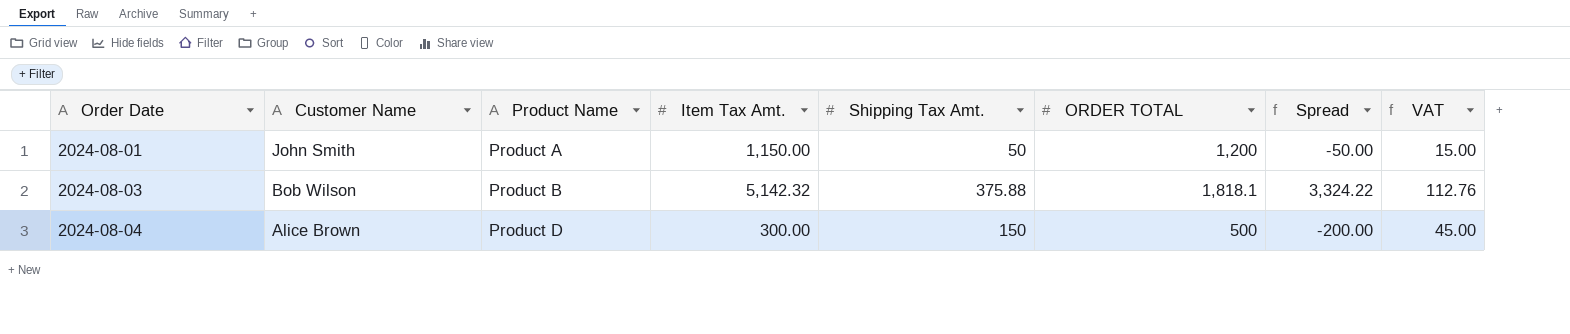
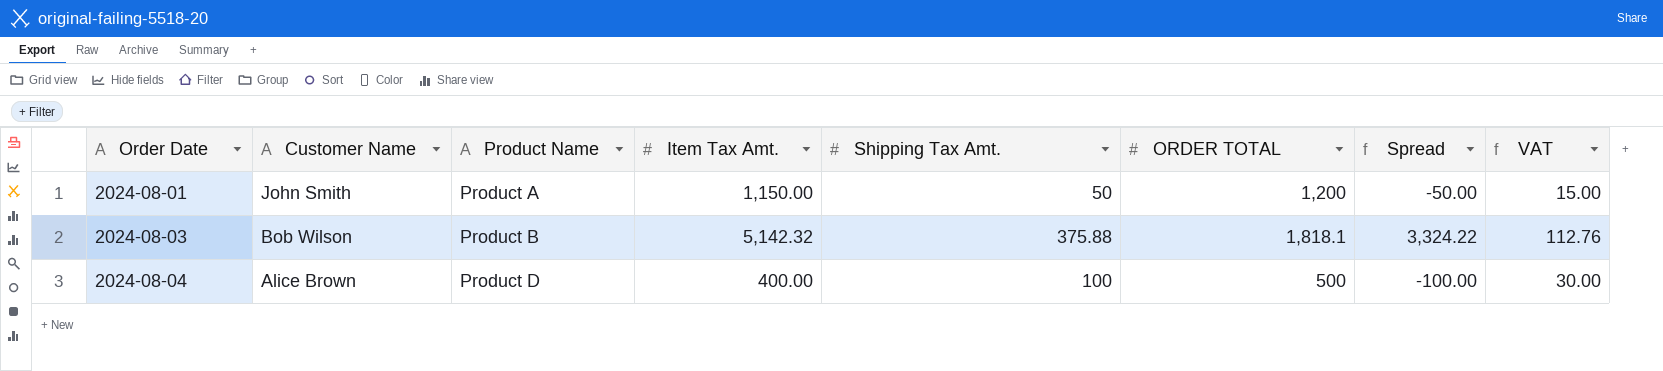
2024-08-04 | Item Tax Amt.: 300.00 -> 400.00
2024-08-04 | Shipping Tax Amt.: 150 -> 100
2024-08-04 | Spread: -200.00 -> -100.00
2024-08-04 | VAT: 45.00 -> 30.00

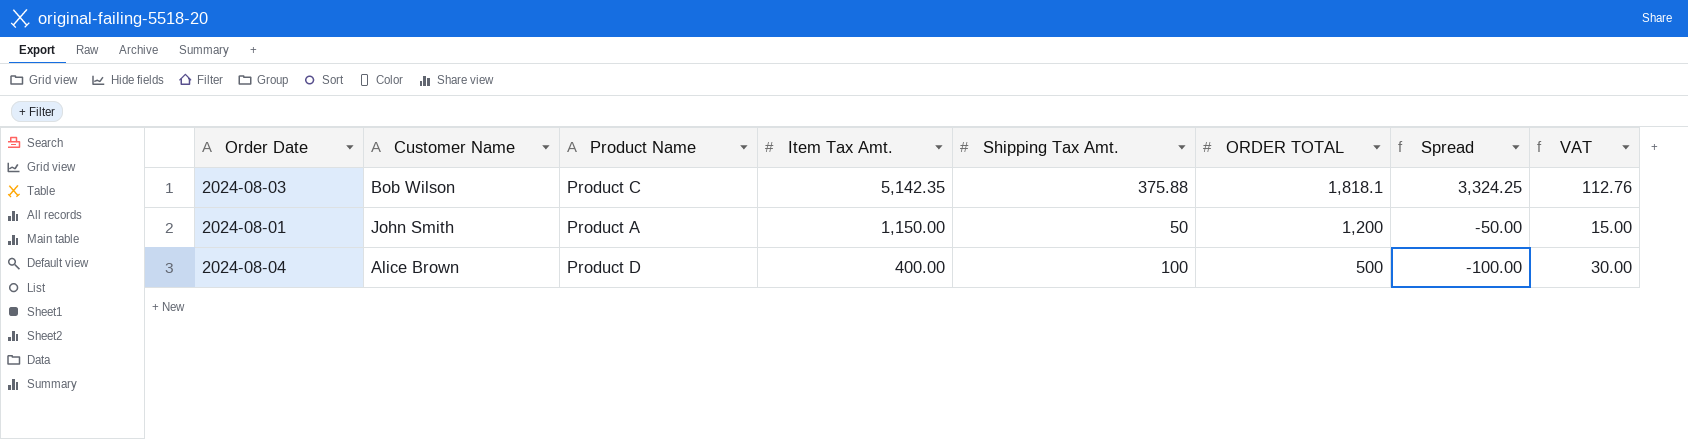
row order: Order Date ascending -> Item Tax Amt. descending
2024-08-03 | Product Name: Product B -> Product C
2024-08-03 | Item Tax Amt.: 5,142.32 -> 5,142.35
2024-08-03 | Spread: 3,324.22 -> 3,324.25

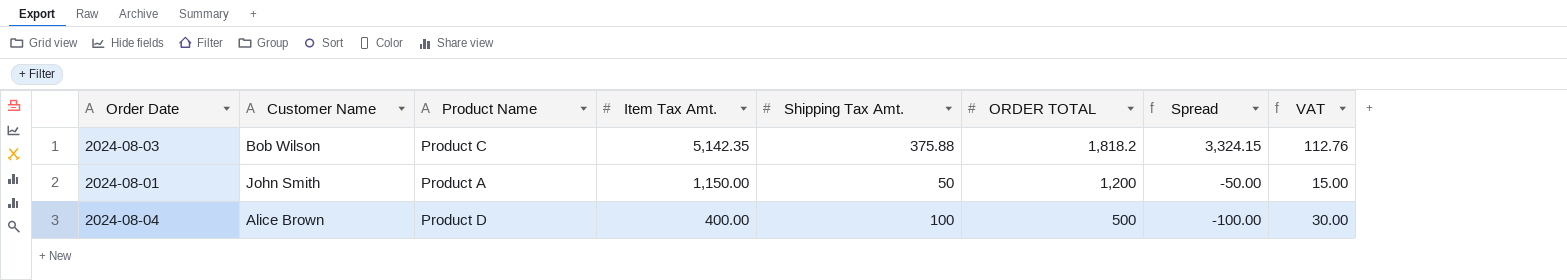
2024-08-03 | ORDER TOTAL: 1,818.1 -> 1,818.2
2024-08-03 | Spread: 3,324.25 -> 3,324.15

